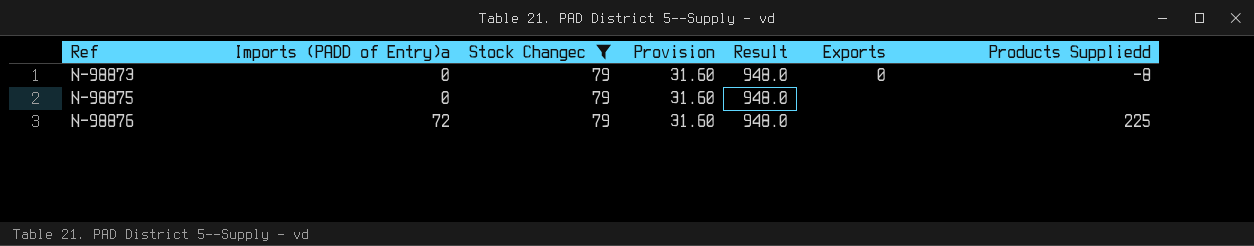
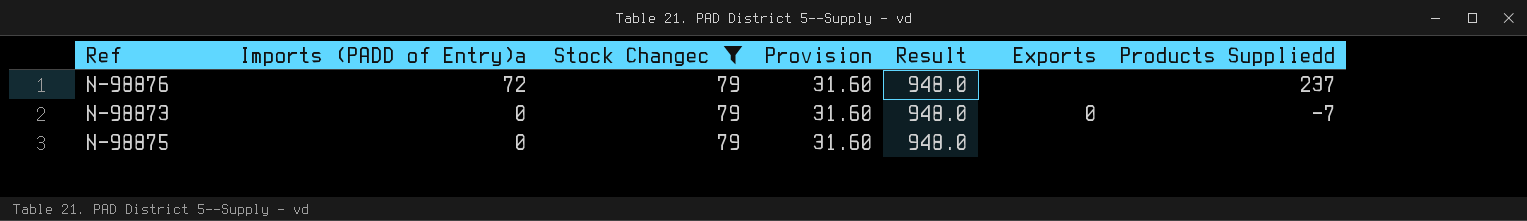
row order: Ref ascending -> Imports (PADD of Entry)a descending
N-98876 | Products Suppliedd: 225 -> 237
N-98873 | Products Suppliedd: -8 -> -7

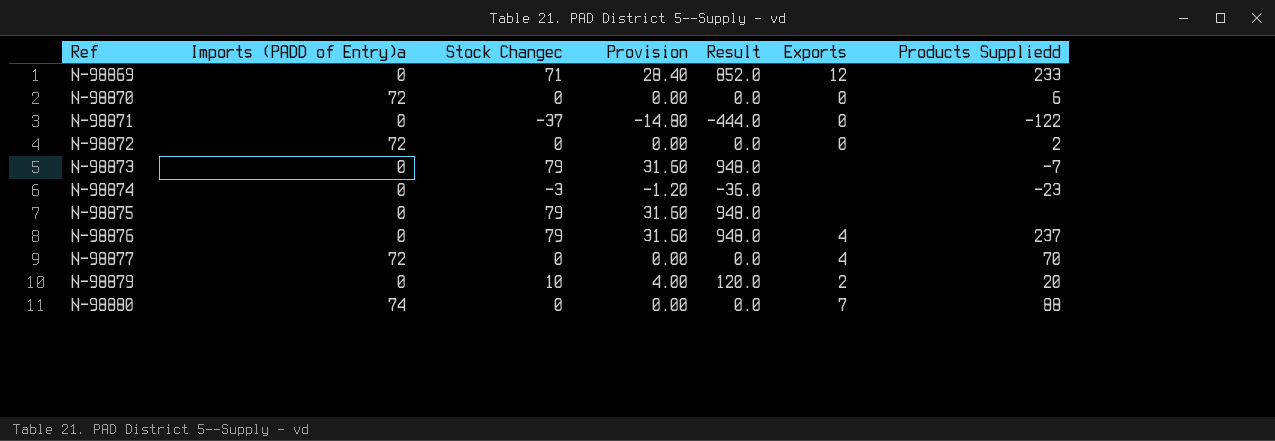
filter: Stock Changec = 79 -> none
row order: Imports (PADD of Entry)a descending -> Ref ascending
N-98873 | Exports: 0 -> none
N-98876 | Imports (PADD of Entry)a: 72 -> 0
N-98876 | Exports: none -> 4

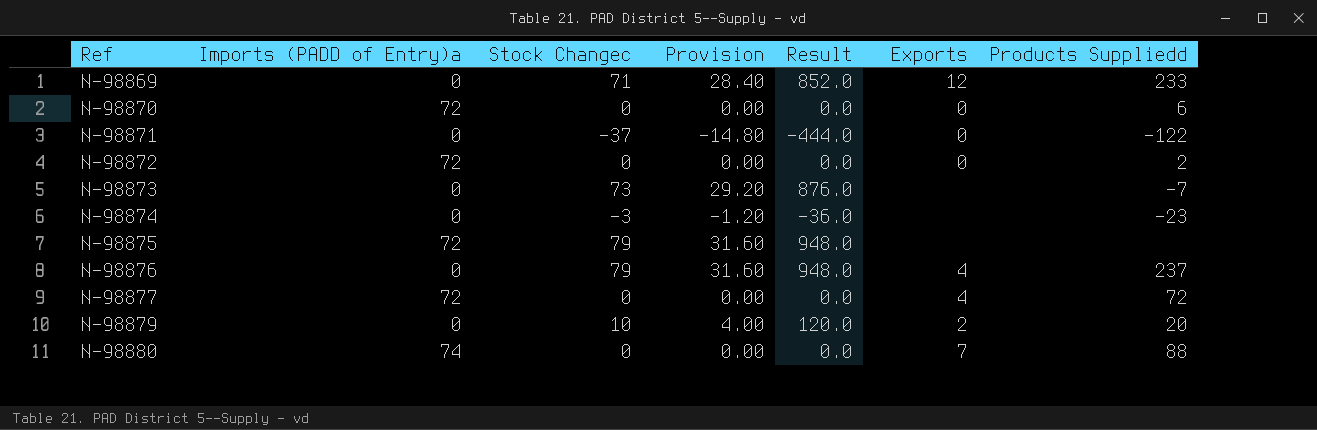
N-98873 | Stock Changec: 79 -> 73
N-98873 | Provision: 31.60 -> 29.20
N-98873 | Result: 948.0 -> 876.0
N-98875 | Imports (PADD of Entry)a: 0 -> 72
N-98877 | Products Suppliedd: 70 -> 72

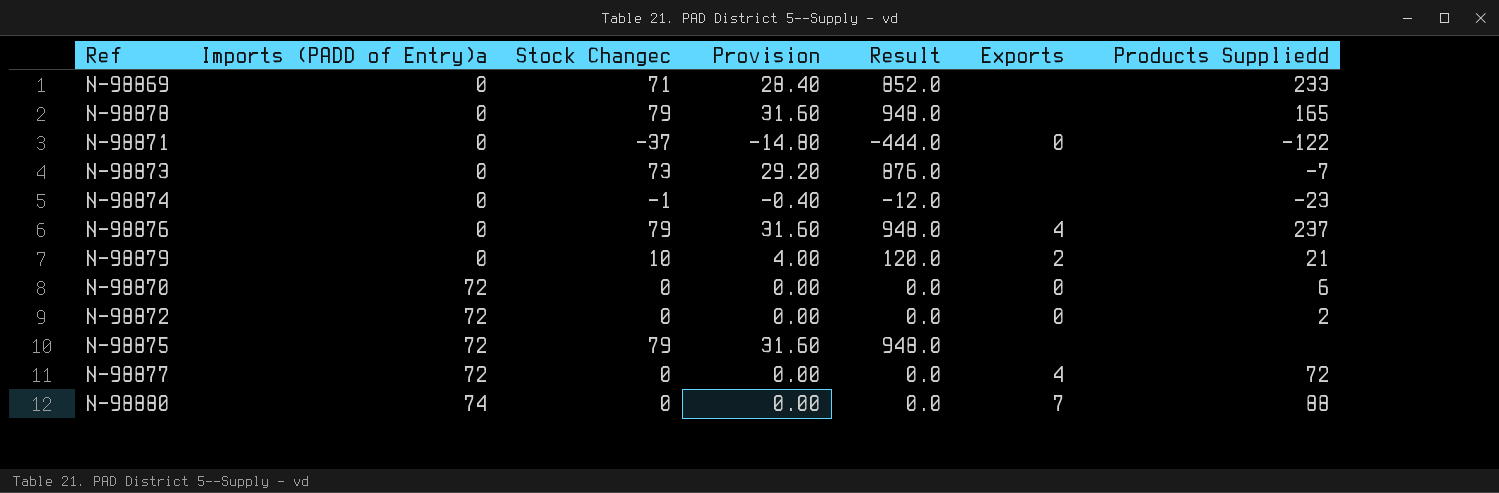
row order: Ref ascending -> Imports (PADD of Entry)a ascending
N-98869 | Exports: 12 -> none
row N-98878: none -> 0 | 79 | 31.60 | 948.0 | none | 165
N-98874 | Stock Changec: -3 -> -1
N-98874 | Provision: -1.20 -> -0.40
N-98874 | Result: -36.0 -> -12.0
N-98879 | Products Suppliedd: 20 -> 21

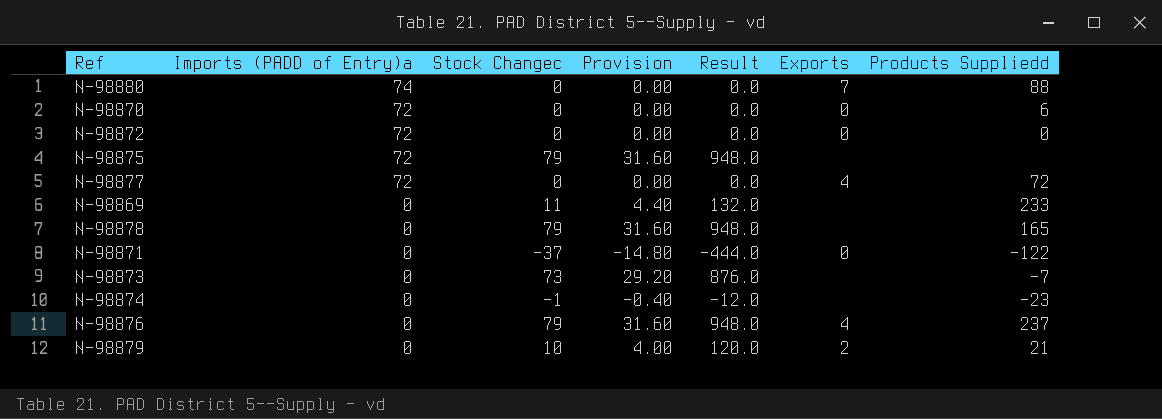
row order: Imports (PADD of Entry)a ascending -> Imports (PADD of Entry)a descending
N-98872 | Products Suppliedd: 2 -> 0
N-98869 | Stock Changec: 71 -> 11
N-98869 | Provision: 28.40 -> 4.40
N-98869 | Result: 852.0 -> 132.0

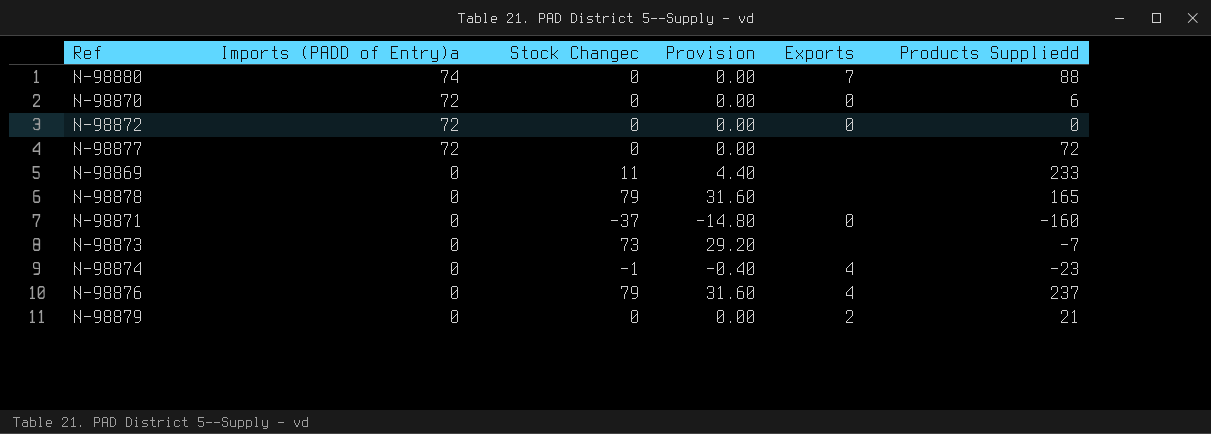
column Result | formula: [Stock Changec] * 12 -> none
row N-98875: 72 | 79 | 31.60 | 948.0 | none | none -> none
N-98877 | Exports: 4 -> none
N-98871 | Products Suppliedd: -122 -> -160
N-98874 | Exports: none -> 4
N-98879 | Stock Changec: 10 -> 0
N-98879 | Provision: 4.00 -> 0.00

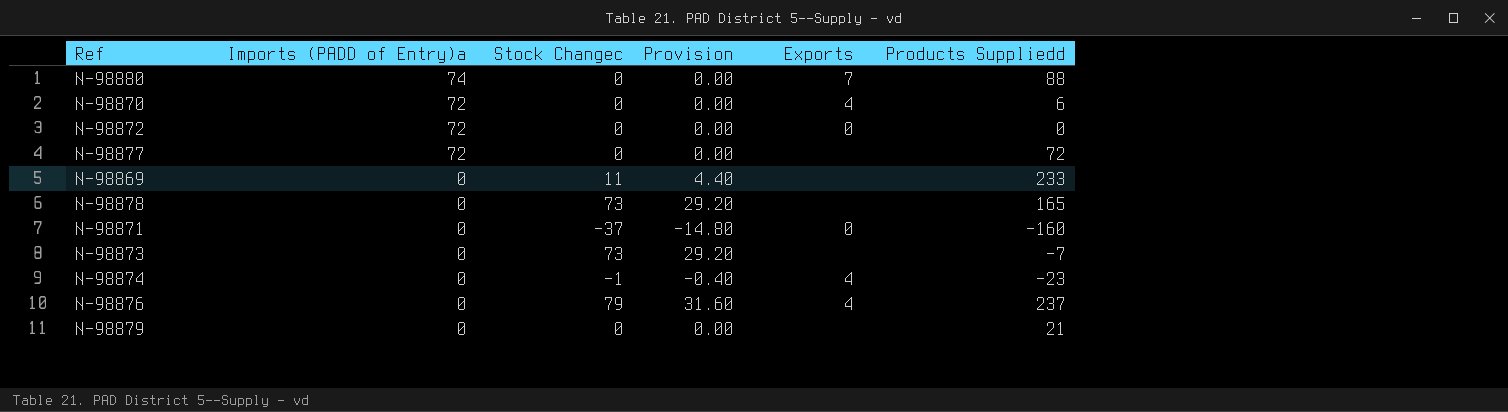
N-98870 | Exports: 0 -> 4
N-98878 | Stock Changec: 79 -> 73
N-98878 | Provision: 31.60 -> 29.20
N-98879 | Exports: 2 -> none

